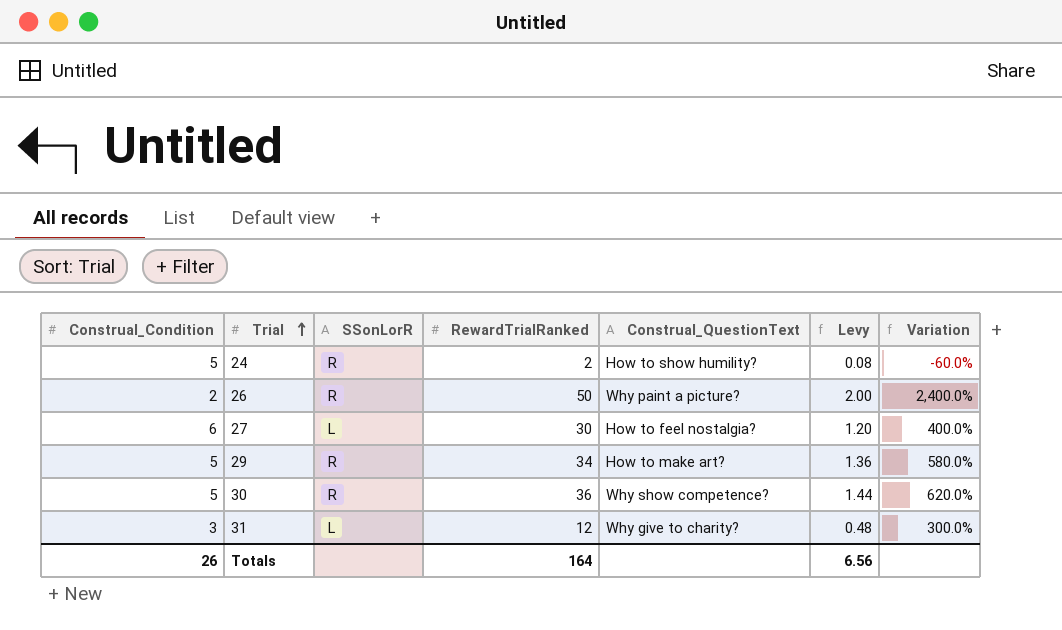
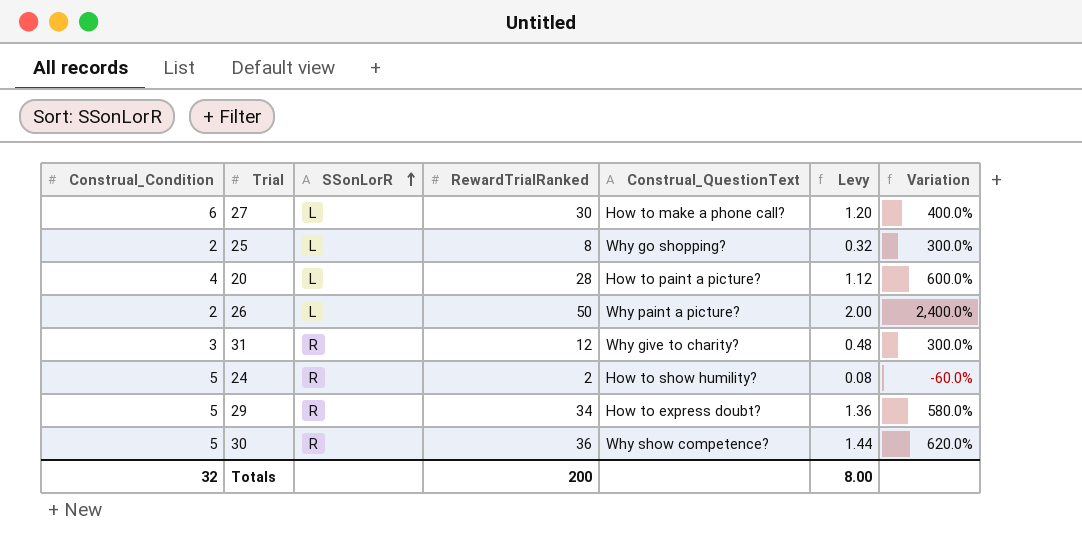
row order: Trial ascending -> SSonLorR ascending
27 | Construal_QuestionText: How to feel nostalgia? -> How to make a phone call?
row 25: none -> 2 | L | 8 | Why go shopping? | 0.32 | 300.0%
row 20: none -> 4 | L | 28 | How to paint a picture? | 1.12 | 600.0%
26 | SSonLorR: R -> L
31 | SSonLorR: L -> R
29 | Construal_QuestionText: How to make art? -> How to express doubt?
Totals | Construal_Condition: 26 -> 32
Totals | RewardTrialRanked: 164 -> 200
Totals | Levy: 6.56 -> 8.00

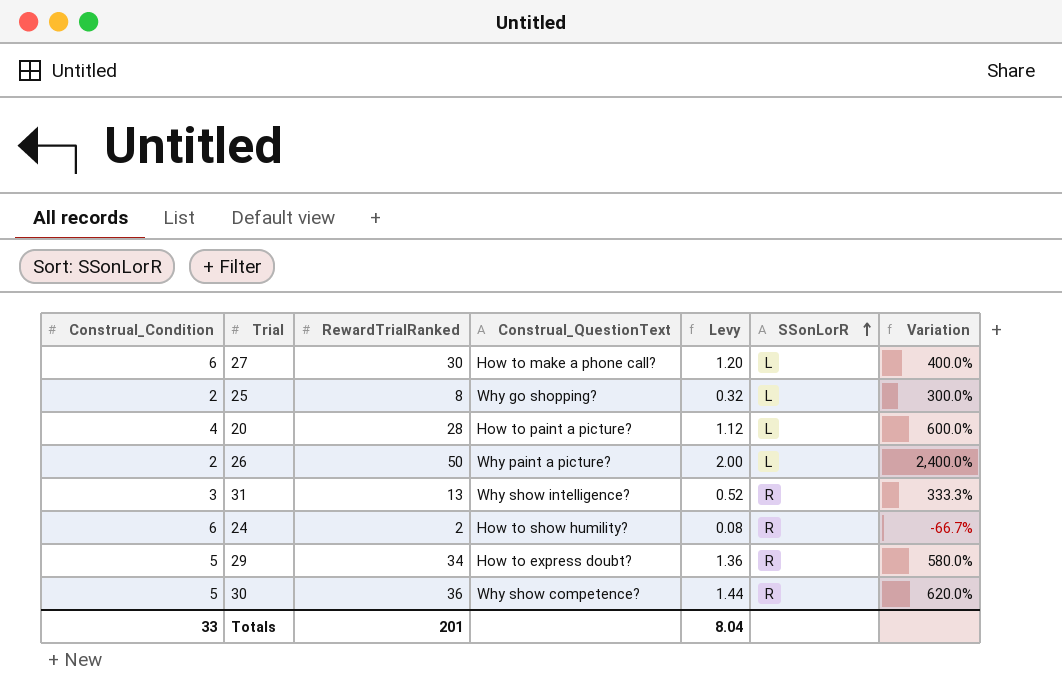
column SSonLorR | position: 3 -> 6
31 | RewardTrialRanked: 12 -> 13
31 | Construal_QuestionText: Why give to charity? -> Why show intelligence?
31 | Levy: 0.48 -> 0.52
31 | Variation: 300.0% -> 333.3%
24 | Construal_Condition: 5 -> 6
24 | Variation: -60.0% -> -66.7%
Totals | Construal_Condition: 32 -> 33
Totals | RewardTrialRanked: 200 -> 201
Totals | Levy: 8.00 -> 8.04

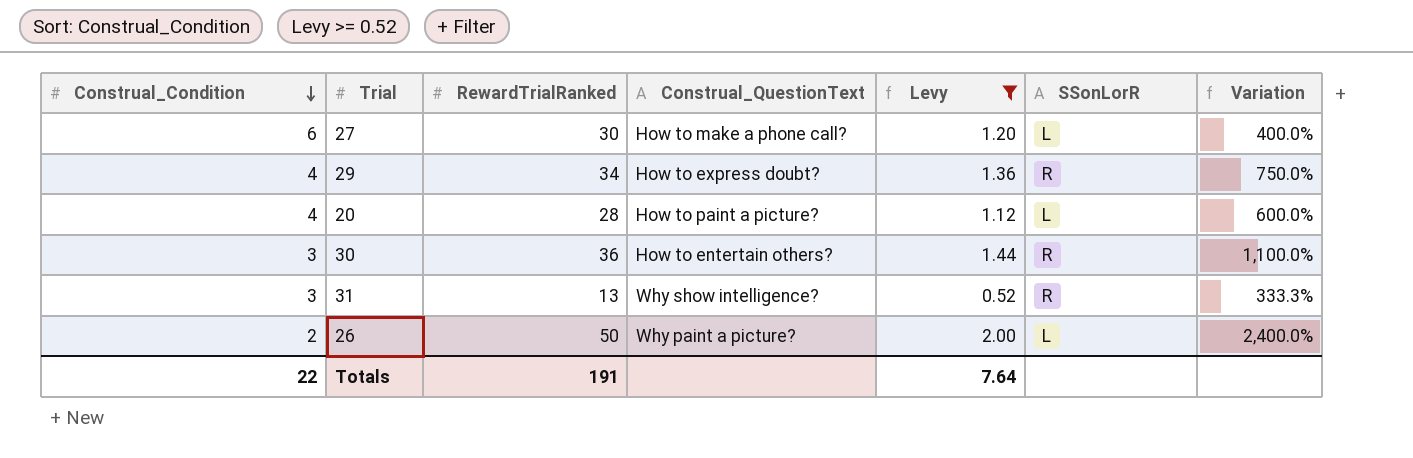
filter: none -> Levy >= 0.52
row order: SSonLorR ascending -> Construal_Condition descending
29 | Construal_Condition: 5 -> 4
29 | Variation: 580.0% -> 750.0%
30 | Construal_Condition: 5 -> 3
30 | Construal_QuestionText: Why show competence? -> How to entertain others?
30 | Variation: 620.0% -> 1,100.0%
Totals | Construal_Condition: 33 -> 22
Totals | RewardTrialRanked: 201 -> 191
Totals | Levy: 8.04 -> 7.64

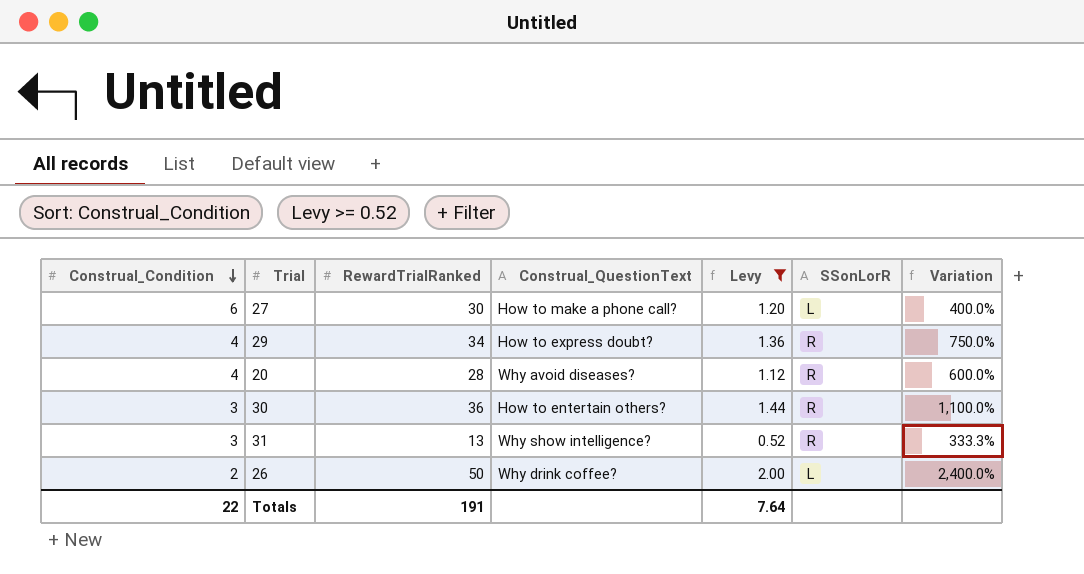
20 | Construal_QuestionText: How to paint a picture? -> Why avoid diseases?
20 | SSonLorR: L -> R
26 | Construal_QuestionText: Why paint a picture? -> Why drink coffee?

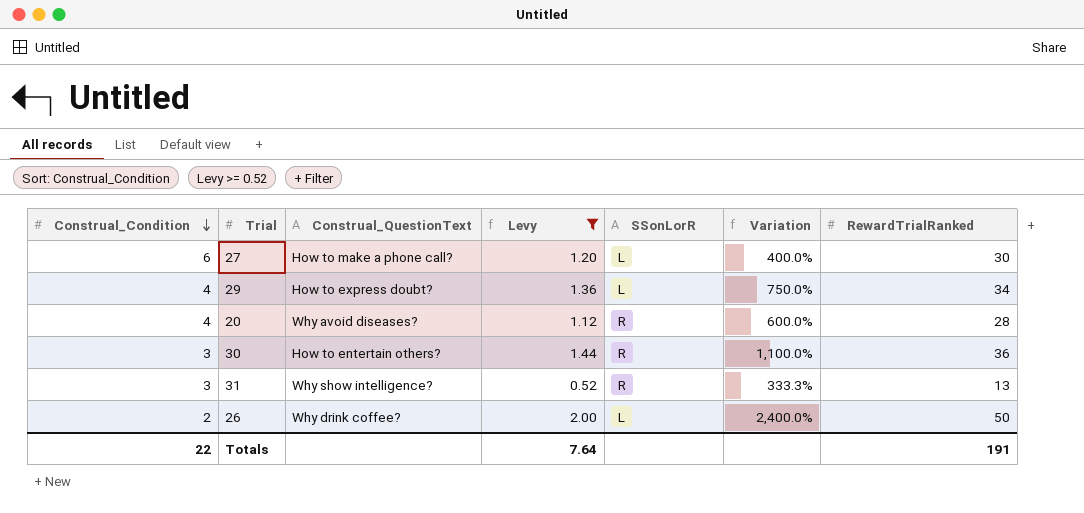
column RewardTrialRanked | position: 3 -> 7
29 | SSonLorR: R -> L

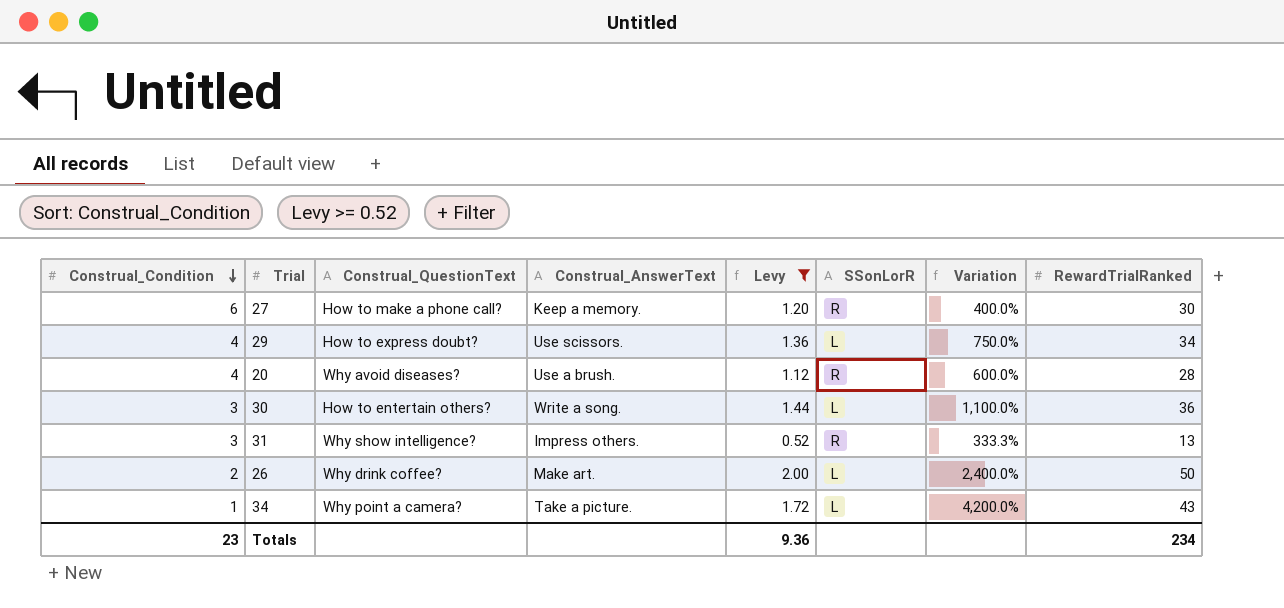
column Construal_AnswerText | position: none -> 4
27 | SSonLorR: L -> R
30 | SSonLorR: R -> L
row 34: none -> 1 | Why point a camera? | Take a picture. | 1.72 | L | 4,200.0% | 43
Totals | Construal_Condition: 22 -> 23
Totals | Levy: 7.64 -> 9.36
Totals | RewardTrialRanked: 191 -> 234

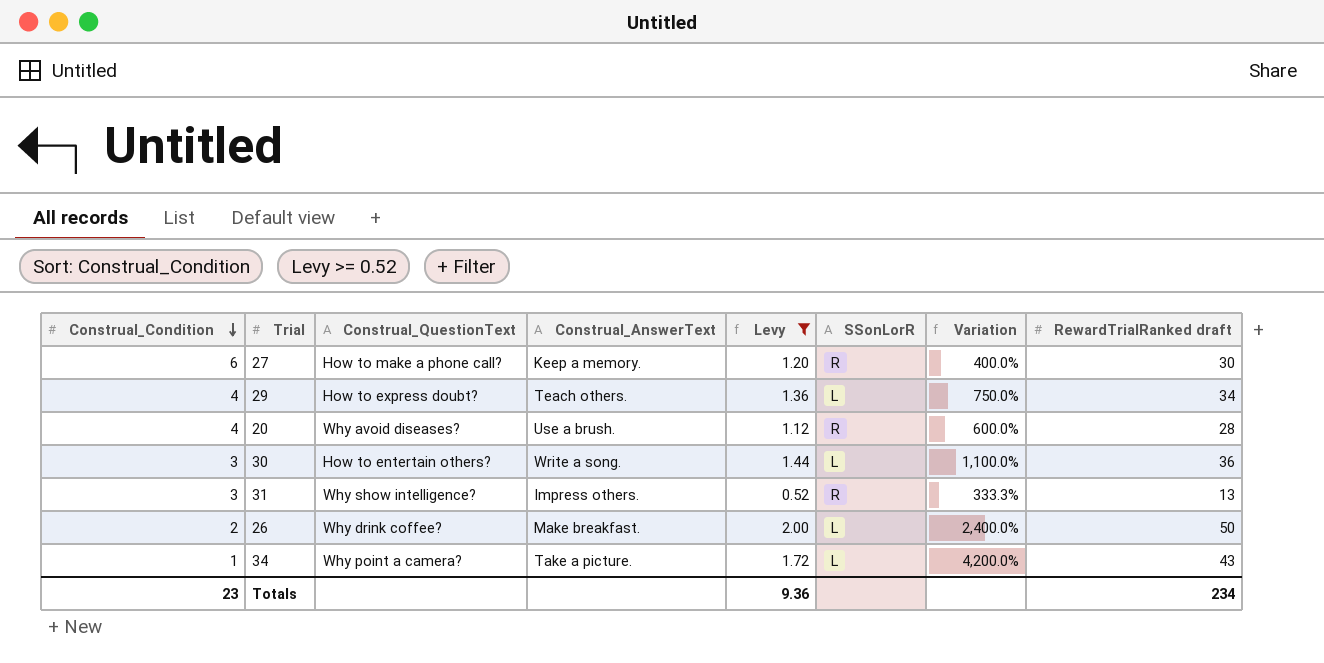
column name: RewardTrialRanked -> RewardTrialRanked draft
29 | Construal_AnswerText: Use scissors. -> Teach others.
26 | Construal_AnswerText: Make art. -> Make breakfast.

